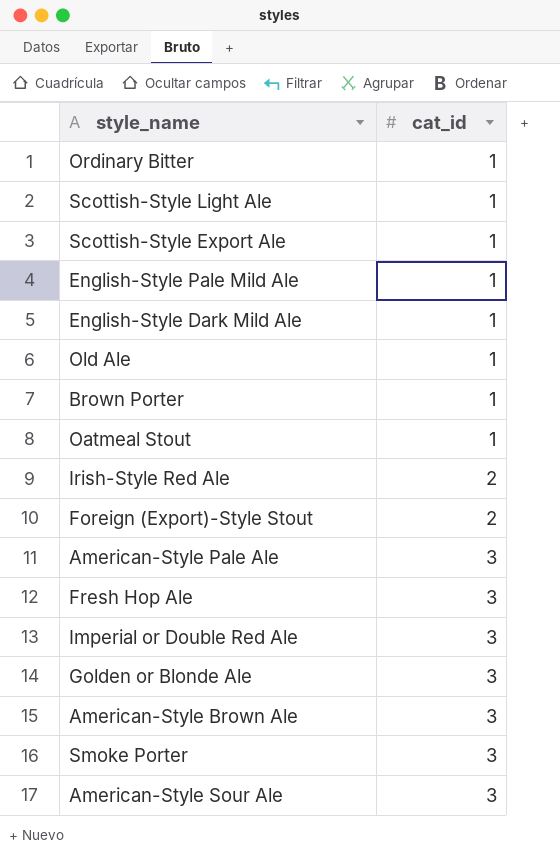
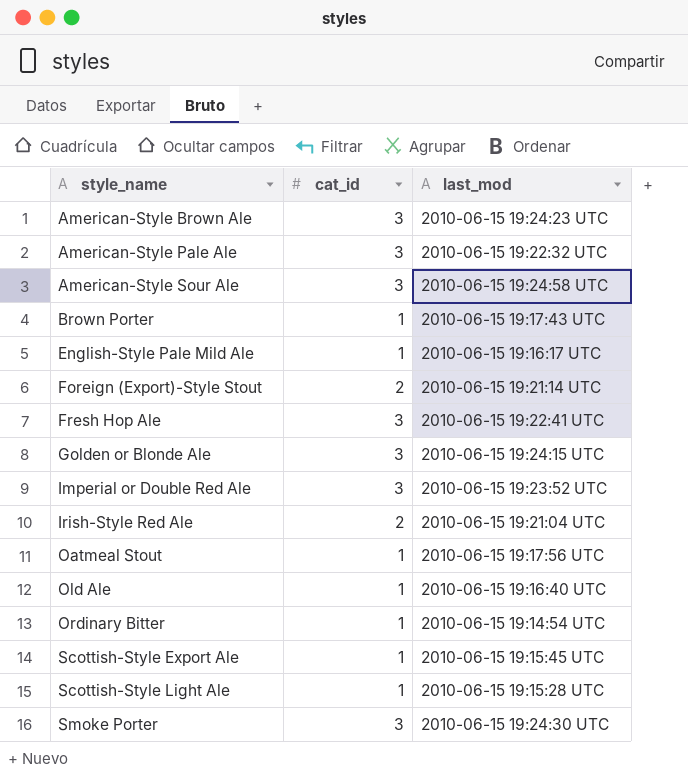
row order: cat_id ascending -> style_name ascending
column last_mod | position: none -> 3
row English-Style Dark Mild Ale: 1 -> none

